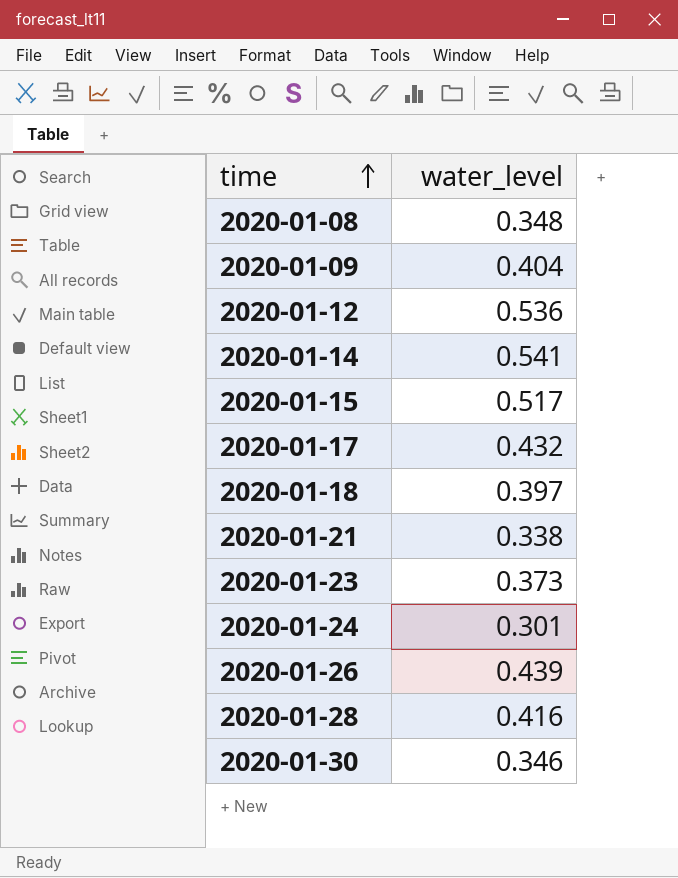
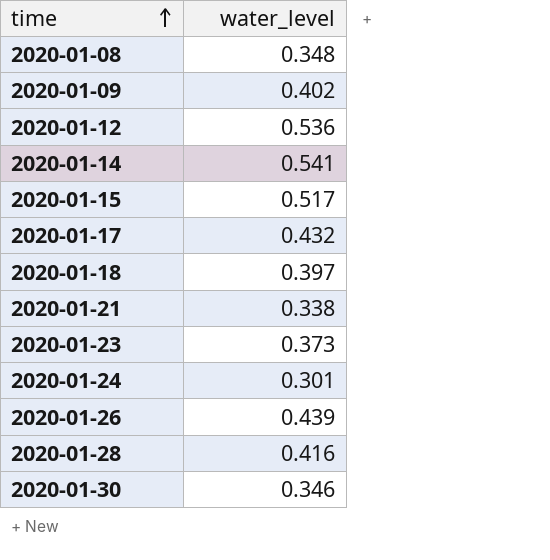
2020-01-09 | water_level: 0.404 -> 0.402

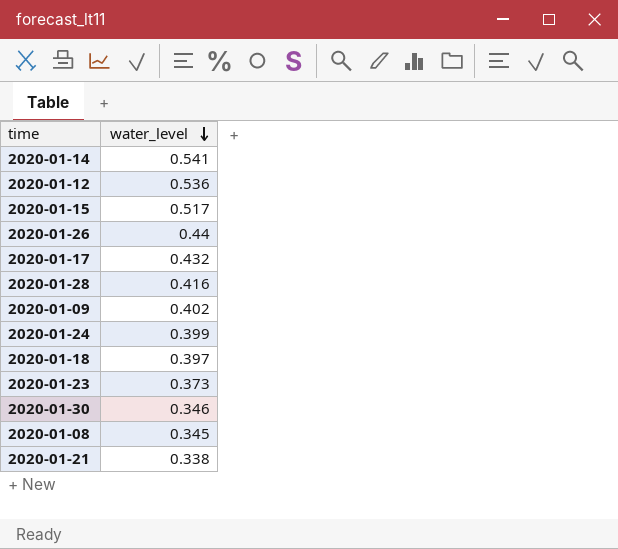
row order: time ascending -> water_level descending
2020-01-26 | water_level: 0.439 -> 0.44
2020-01-24 | water_level: 0.301 -> 0.399
2020-01-08 | water_level: 0.348 -> 0.345

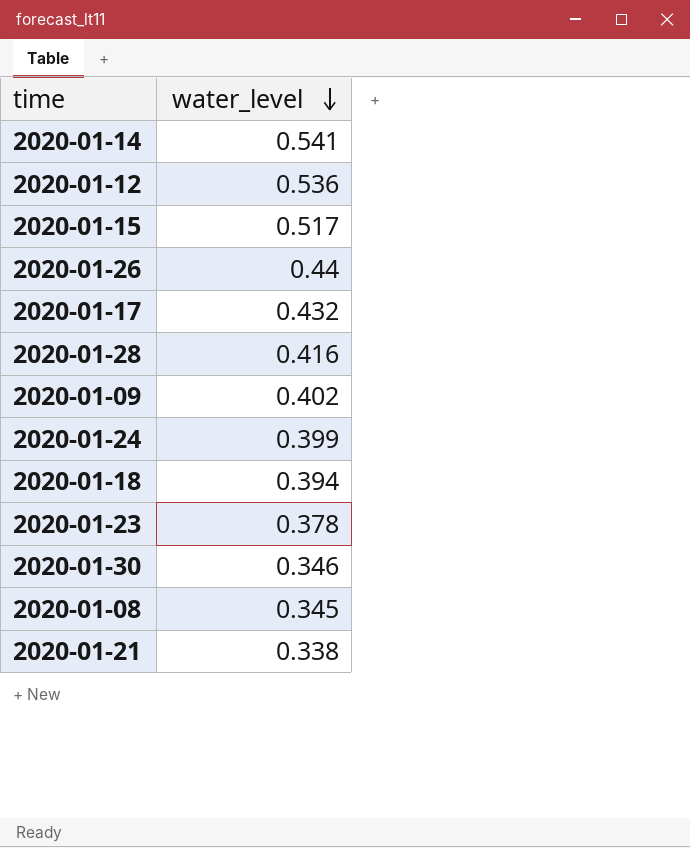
2020-01-18 | water_level: 0.397 -> 0.394
2020-01-23 | water_level: 0.373 -> 0.378

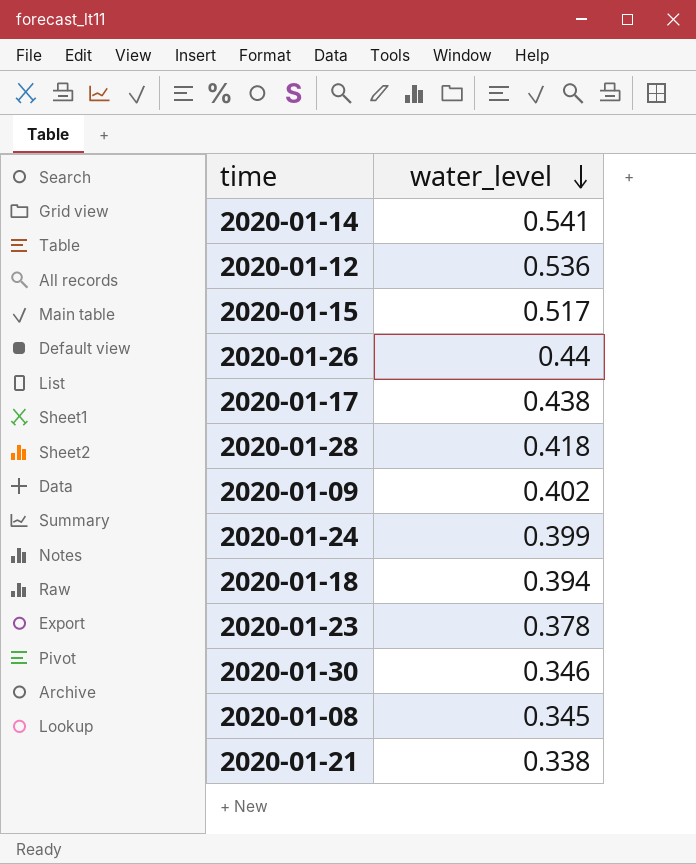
2020-01-17 | water_level: 0.432 -> 0.438
2020-01-28 | water_level: 0.416 -> 0.418

